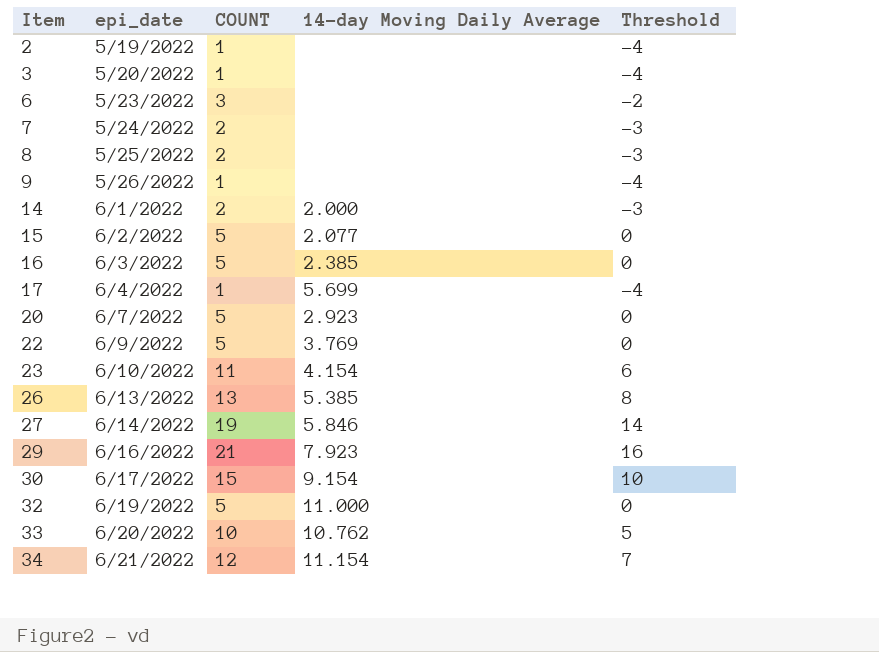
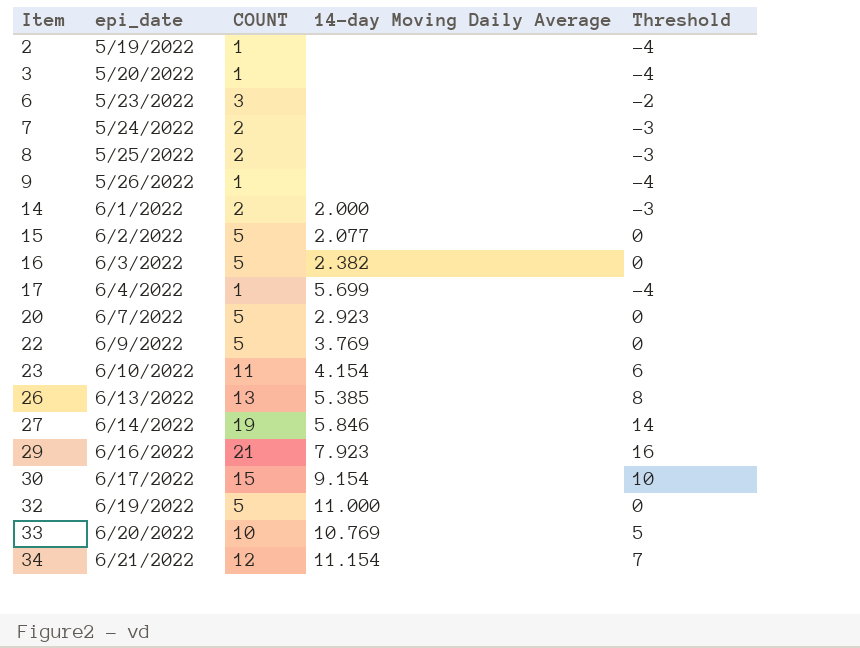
16 | 14-day Moving Daily Average: 2.385 -> 2.382
33 | 14-day Moving Daily Average: 10.762 -> 10.769

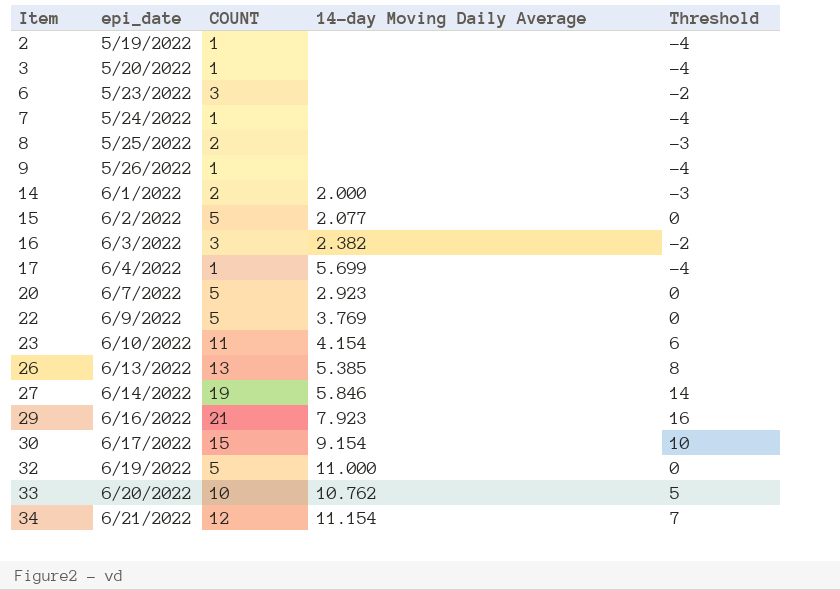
7 | COUNT: 2 -> 1
7 | Threshold: -3 -> -4
16 | COUNT: 5 -> 3
16 | Threshold: 0 -> -2
33 | 14-day Moving Daily Average: 10.769 -> 10.762

